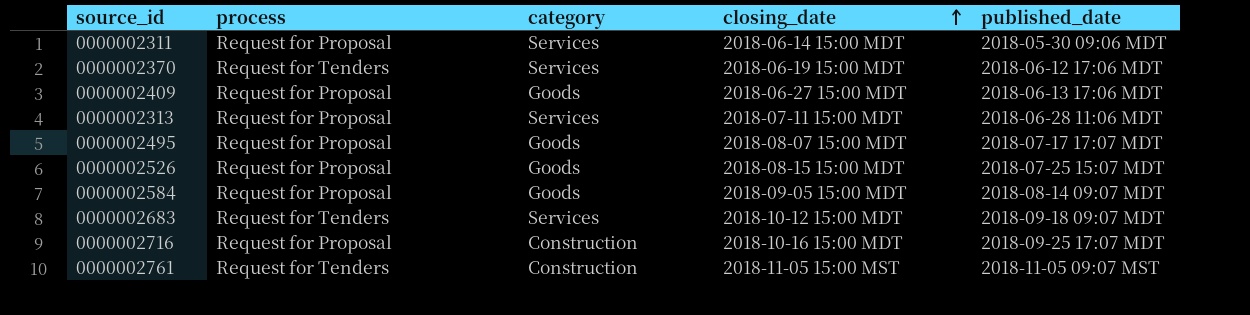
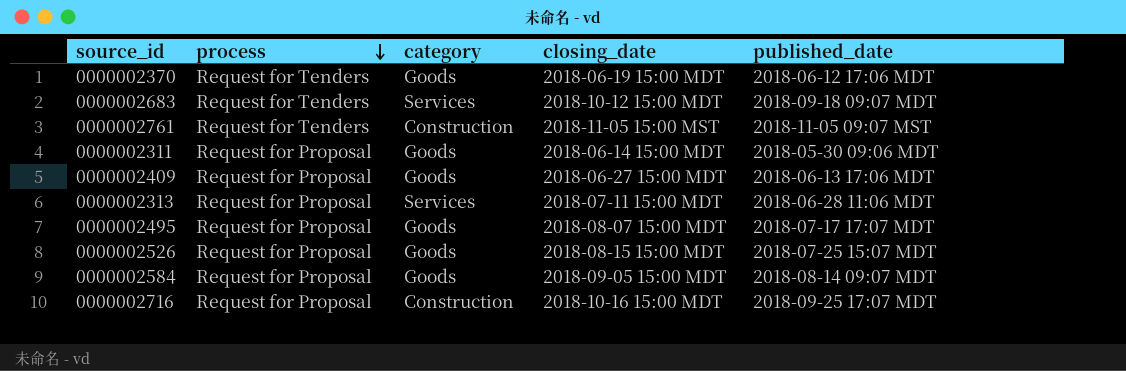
row order: closing_date ascending -> process descending
0000002370 | category: Services -> Goods
0000002311 | category: Services -> Goods

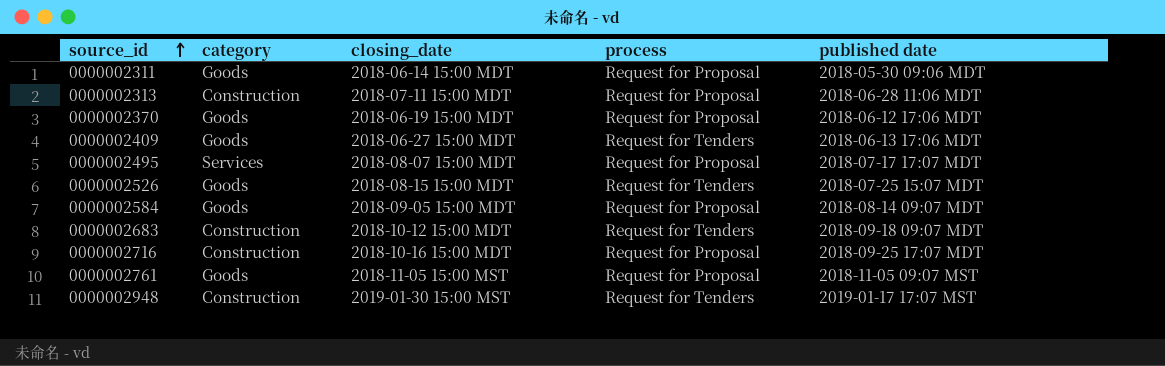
row order: process descending -> source_id ascending
column process | position: 2 -> 4
column name: published_date -> published date
0000002313 | category: Services -> Construction
0000002370 | process: Request for Tenders -> Request for Proposal
0000002409 | process: Request for Proposal -> Request for Tenders
0000002495 | category: Goods -> Services
0000002526 | process: Request for Proposal -> Request for Tenders
0000002683 | category: Services -> Construction
0000002761 | category: Construction -> Goods
0000002761 | process: Request for Tenders -> Request for Proposal
row 0000002948: none -> Construction | 2019-01-30 15:00 MST | Request for Tenders | 2019-01-17 17:07 MST

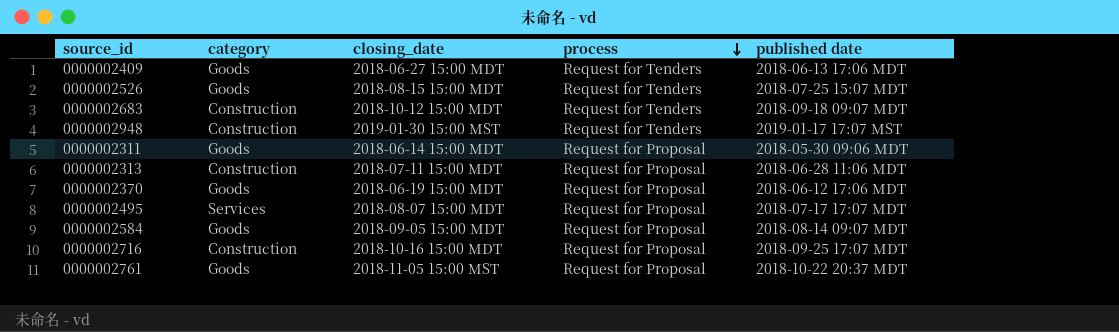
row order: source_id ascending -> process descending
0000002761 | published date: 2018-11-05 09:07 MST -> 2018-10-22 20:37 MDT

